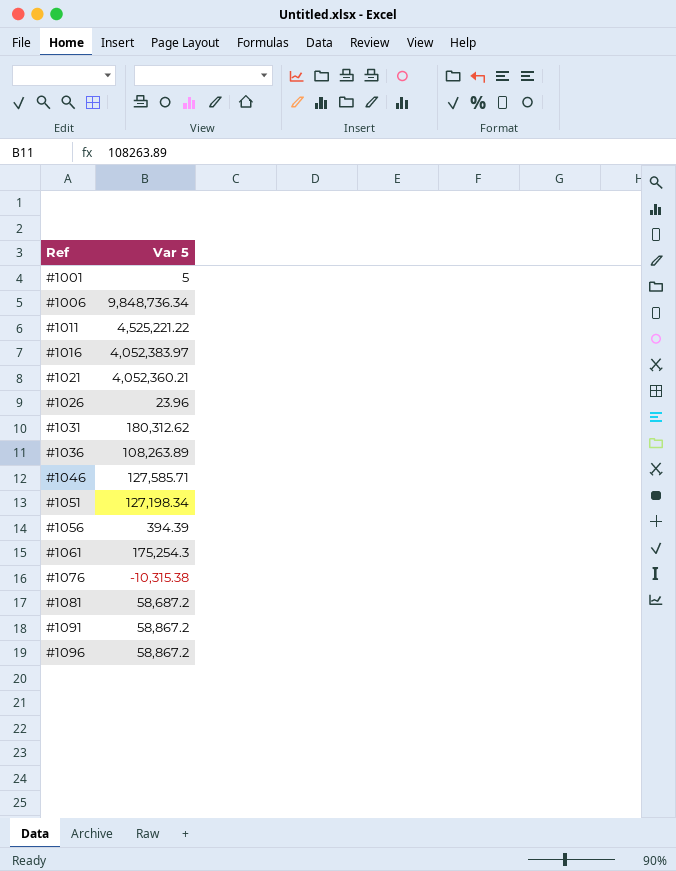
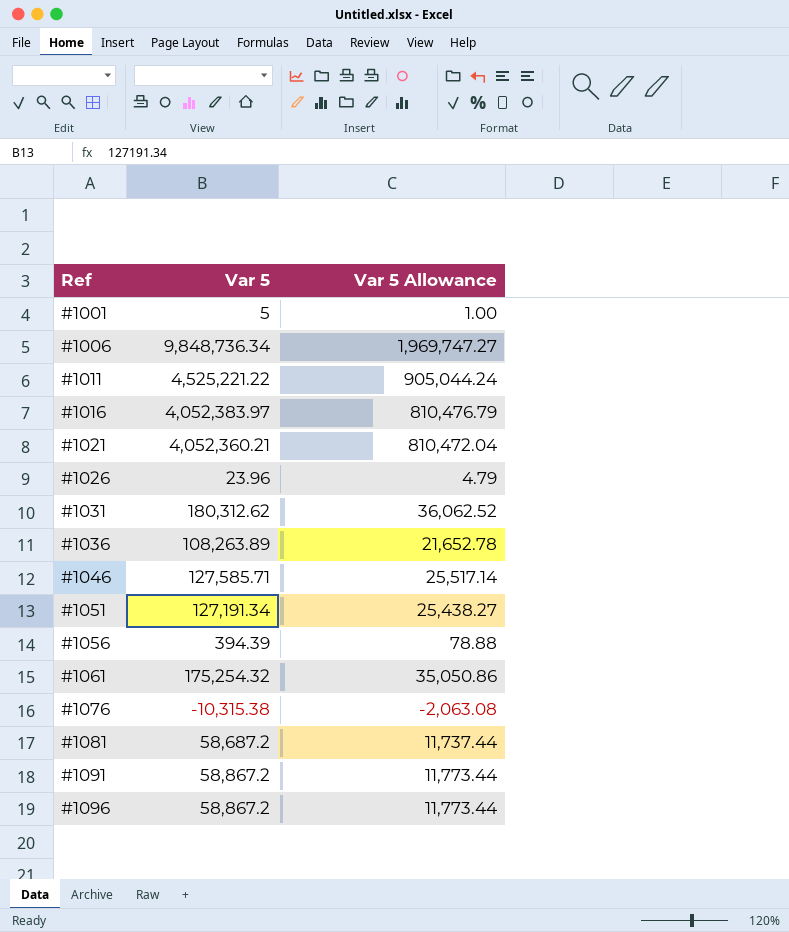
column Var 5 Allowance | formula: none -> [Var 5] * 0.2
#1051 | Var 5: 127,198.34 -> 127,191.34
#1061 | Var 5: 175,254.3 -> 175,254.32

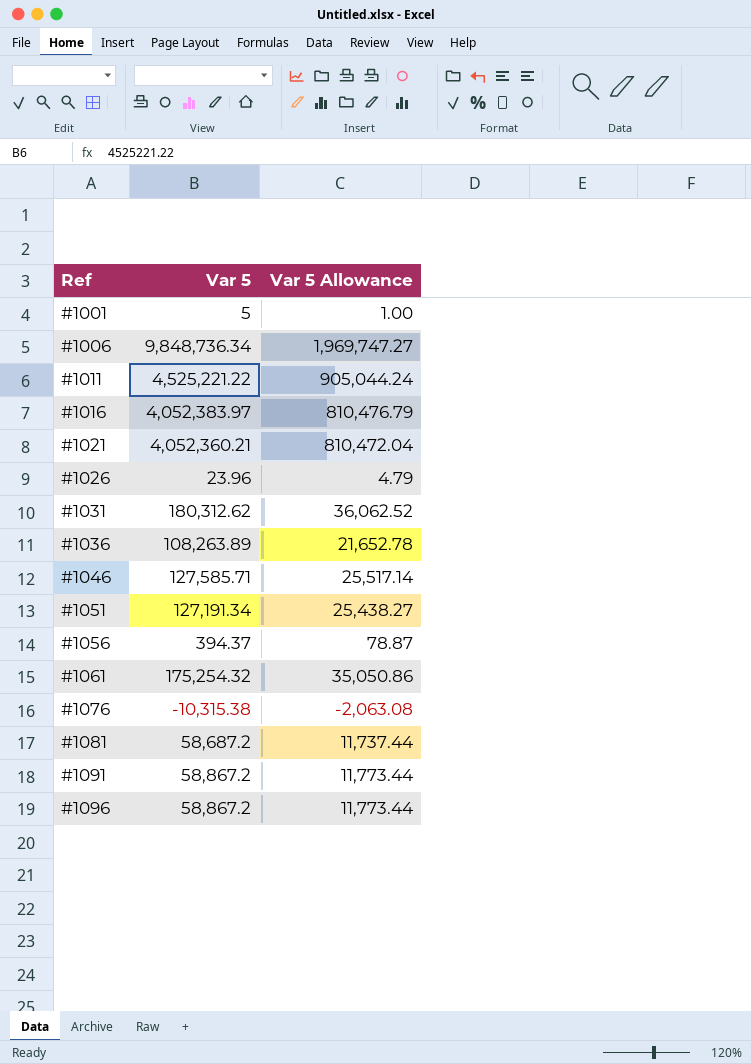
#1056 | Var 5: 394.39 -> 394.37
#1056 | Var 5 Allowance: 78.88 -> 78.87

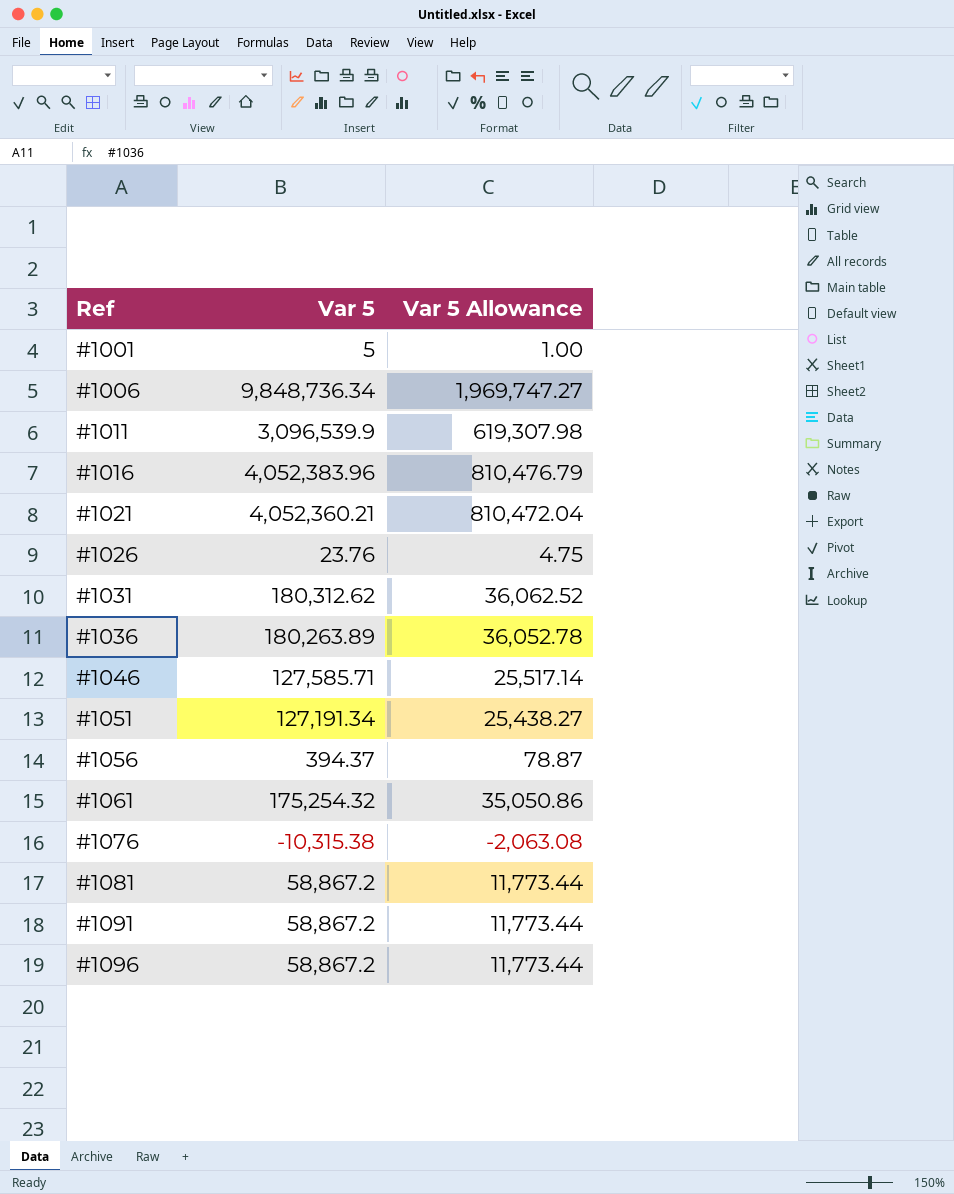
#1011 | Var 5: 4,525,221.22 -> 3,096,539.9
#1011 | Var 5 Allowance: 905,044.24 -> 619,307.98
#1016 | Var 5: 4,052,383.97 -> 4,052,383.96
#1026 | Var 5: 23.96 -> 23.76
#1026 | Var 5 Allowance: 4.79 -> 4.75
#1036 | Var 5: 108,263.89 -> 180,263.89
#1036 | Var 5 Allowance: 21,652.78 -> 36,052.78
#1081 | Var 5: 58,687.2 -> 58,867.2
#1081 | Var 5 Allowance: 11,737.44 -> 11,773.44

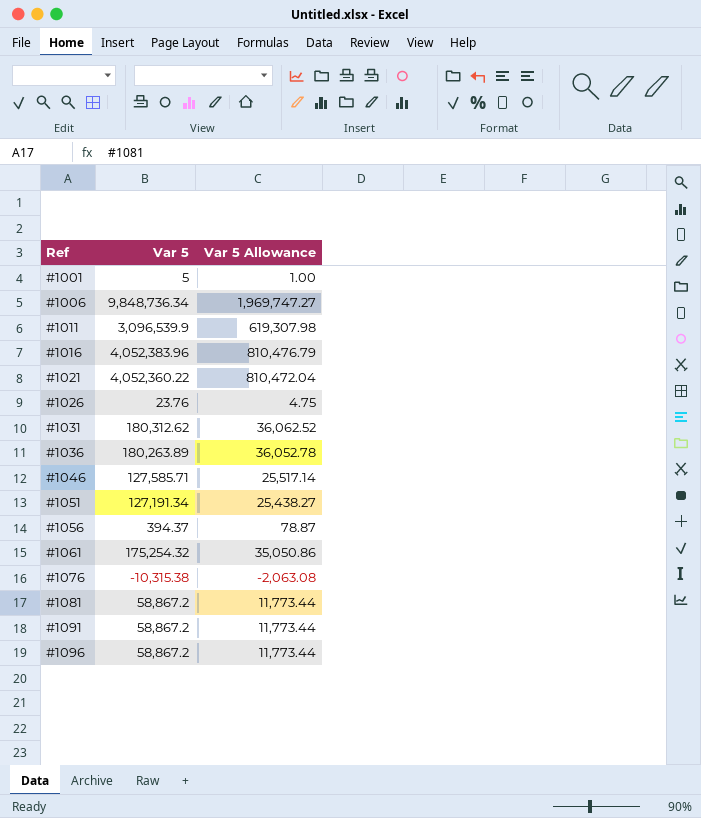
#1021 | Var 5: 4,052,360.21 -> 4,052,360.22

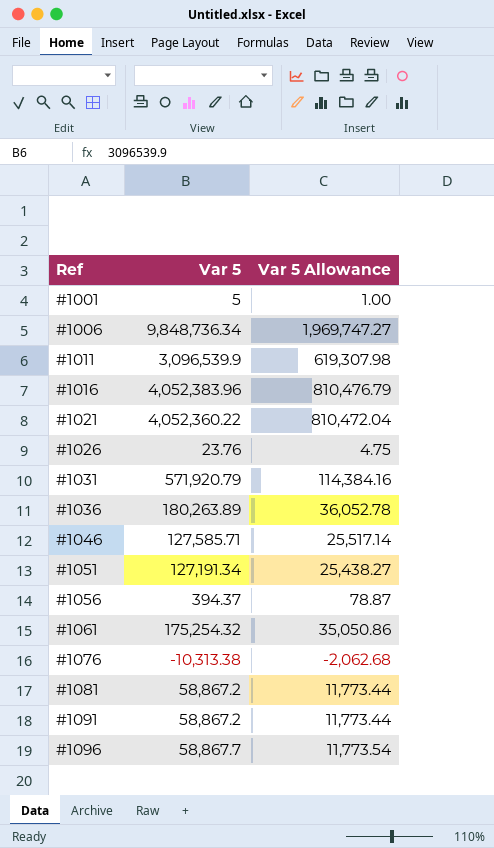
#1031 | Var 5: 180,312.62 -> 571,920.79
#1031 | Var 5 Allowance: 36,062.52 -> 114,384.16
#1076 | Var 5: -10,315.38 -> -10,313.38
#1076 | Var 5 Allowance: -2,063.08 -> -2,062.68
#1096 | Var 5: 58,867.2 -> 58,867.7
#1096 | Var 5 Allowance: 11,773.44 -> 11,773.54

